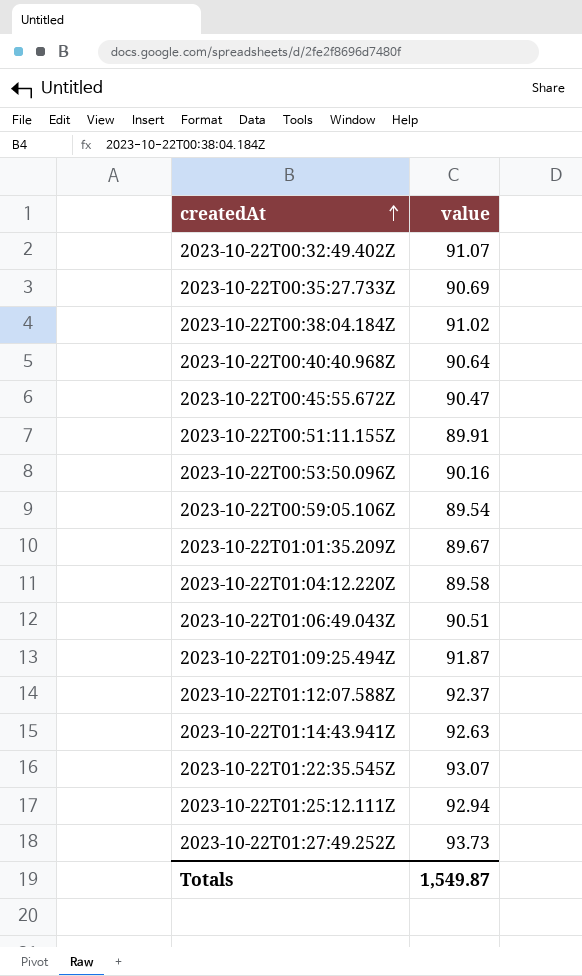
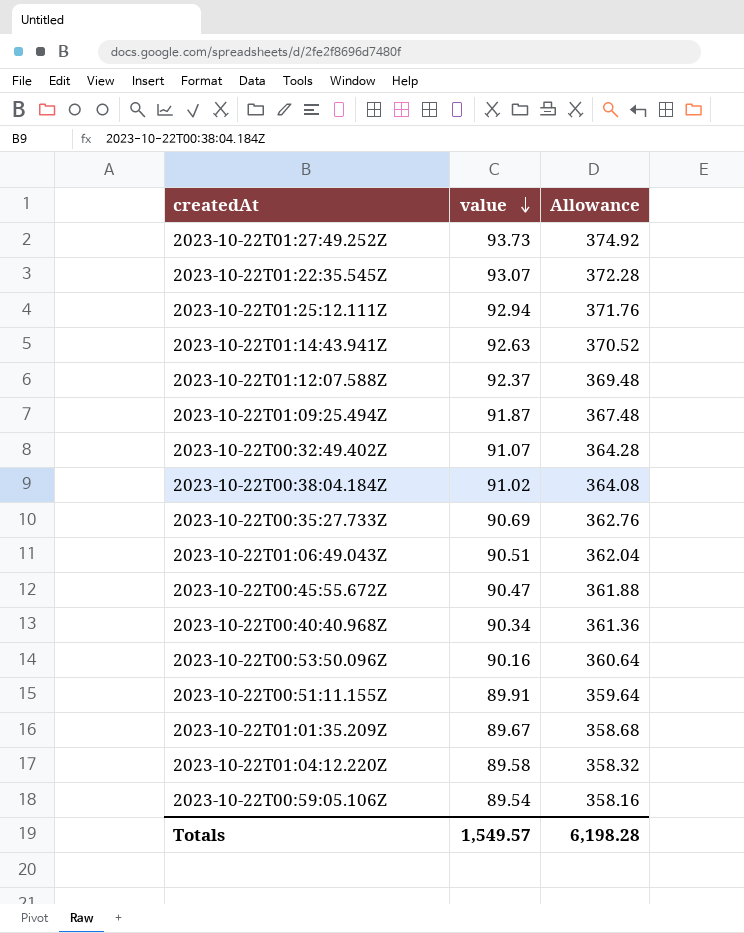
row order: createdAt ascending -> value descending
column Allowance | formula: none -> [value] * 4
2023-10-22T00:40:40.968Z | value: 90.64 -> 90.34
Totals | value: 1,549.87 -> 1,549.57

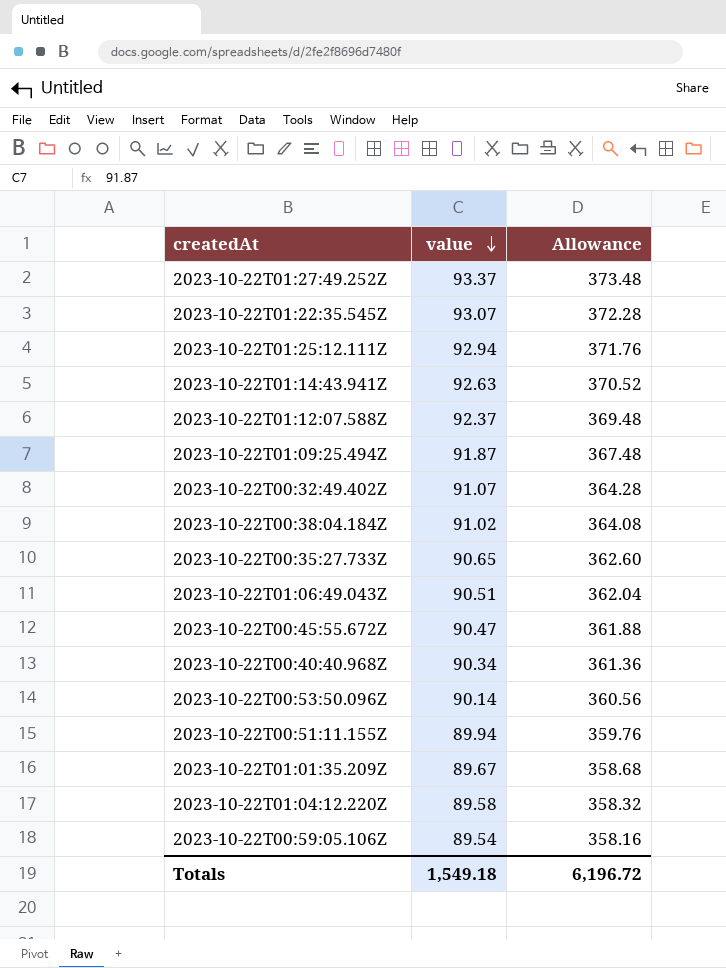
2023-10-22T01:27:49.252Z | value: 93.73 -> 93.37
2023-10-22T01:27:49.252Z | Allowance: 374.92 -> 373.48
2023-10-22T00:35:27.733Z | value: 90.69 -> 90.65
2023-10-22T00:35:27.733Z | Allowance: 362.76 -> 362.60
2023-10-22T00:53:50.096Z | value: 90.16 -> 90.14
2023-10-22T00:53:50.096Z | Allowance: 360.64 -> 360.56
2023-10-22T00:51:11.155Z | value: 89.91 -> 89.94
2023-10-22T00:51:11.155Z | Allowance: 359.64 -> 359.76
Totals | value: 1,549.57 -> 1,549.18
Totals | Allowance: 6,198.28 -> 6,196.72

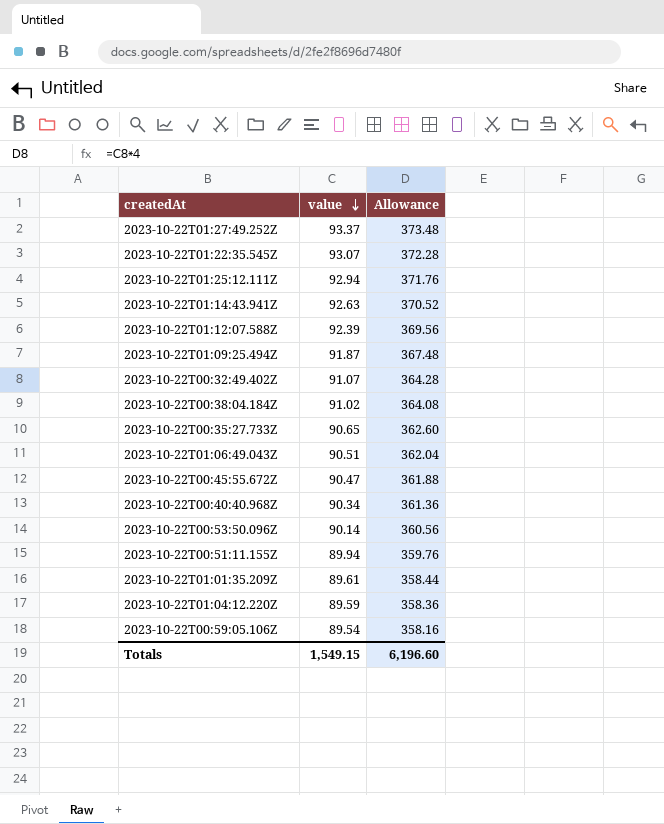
2023-10-22T01:12:07.588Z | value: 92.37 -> 92.39
2023-10-22T01:12:07.588Z | Allowance: 369.48 -> 369.56
2023-10-22T01:01:35.209Z | value: 89.67 -> 89.61
2023-10-22T01:01:35.209Z | Allowance: 358.68 -> 358.44
2023-10-22T01:04:12.220Z | value: 89.58 -> 89.59
2023-10-22T01:04:12.220Z | Allowance: 358.32 -> 358.36
Totals | value: 1,549.18 -> 1,549.15
Totals | Allowance: 6,196.72 -> 6,196.60

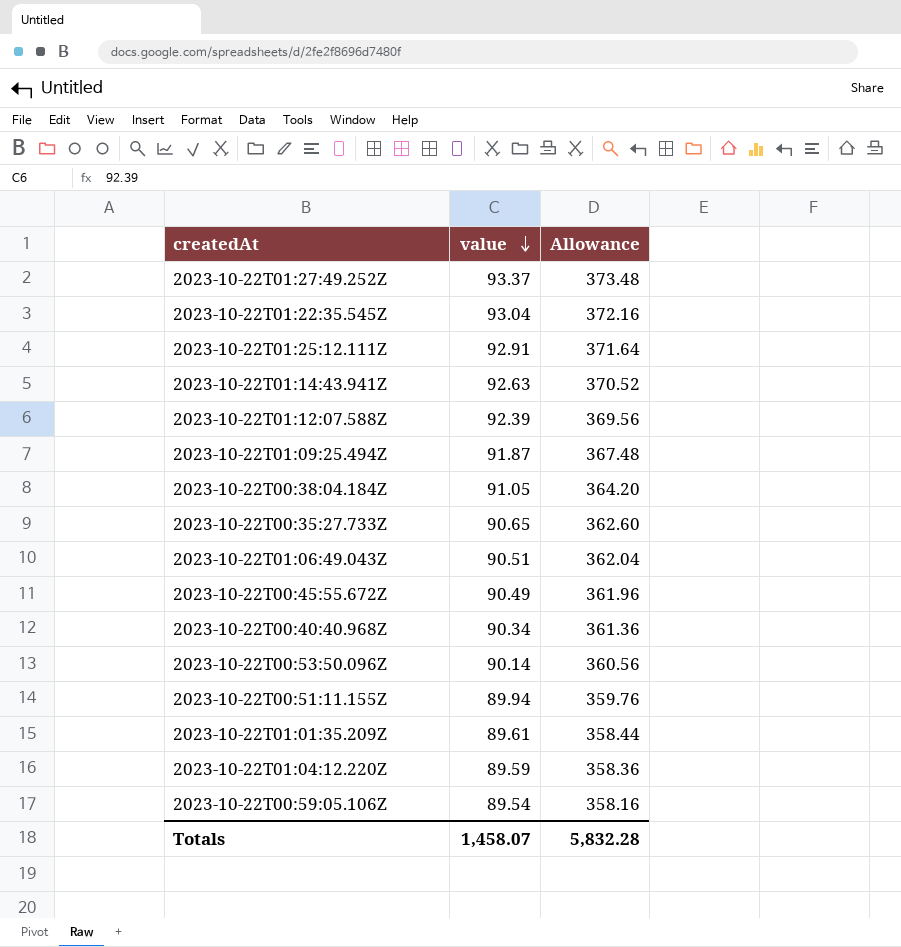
row 2023-10-22T00:32:49.402Z: 91.07 | 364.28 -> none
2023-10-22T01:22:35.545Z | value: 93.07 -> 93.04
2023-10-22T01:22:35.545Z | Allowance: 372.28 -> 372.16
2023-10-22T01:25:12.111Z | value: 92.94 -> 92.91
2023-10-22T01:25:12.111Z | Allowance: 371.76 -> 371.64
2023-10-22T00:38:04.184Z | value: 91.02 -> 91.05
2023-10-22T00:38:04.184Z | Allowance: 364.08 -> 364.20
2023-10-22T00:45:55.672Z | value: 90.47 -> 90.49
2023-10-22T00:45:55.672Z | Allowance: 361.88 -> 361.96
Totals | value: 1,549.15 -> 1,458.07
Totals | Allowance: 6,196.60 -> 5,832.28

